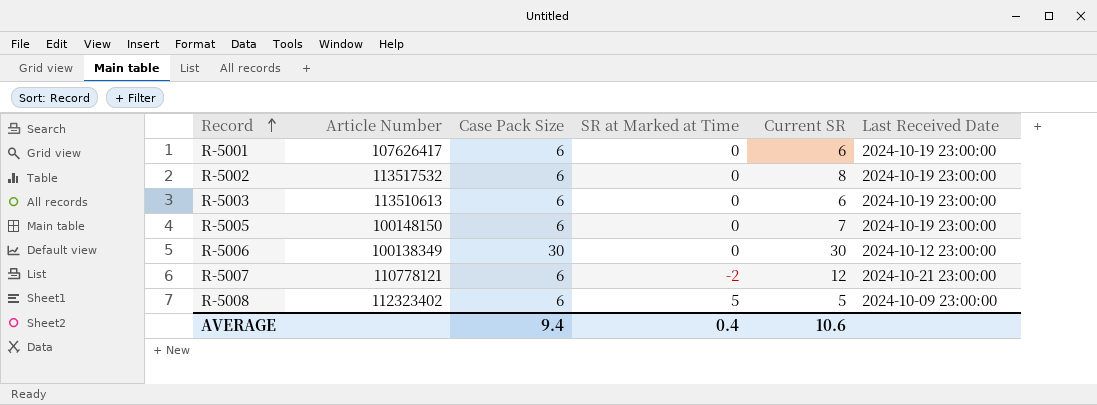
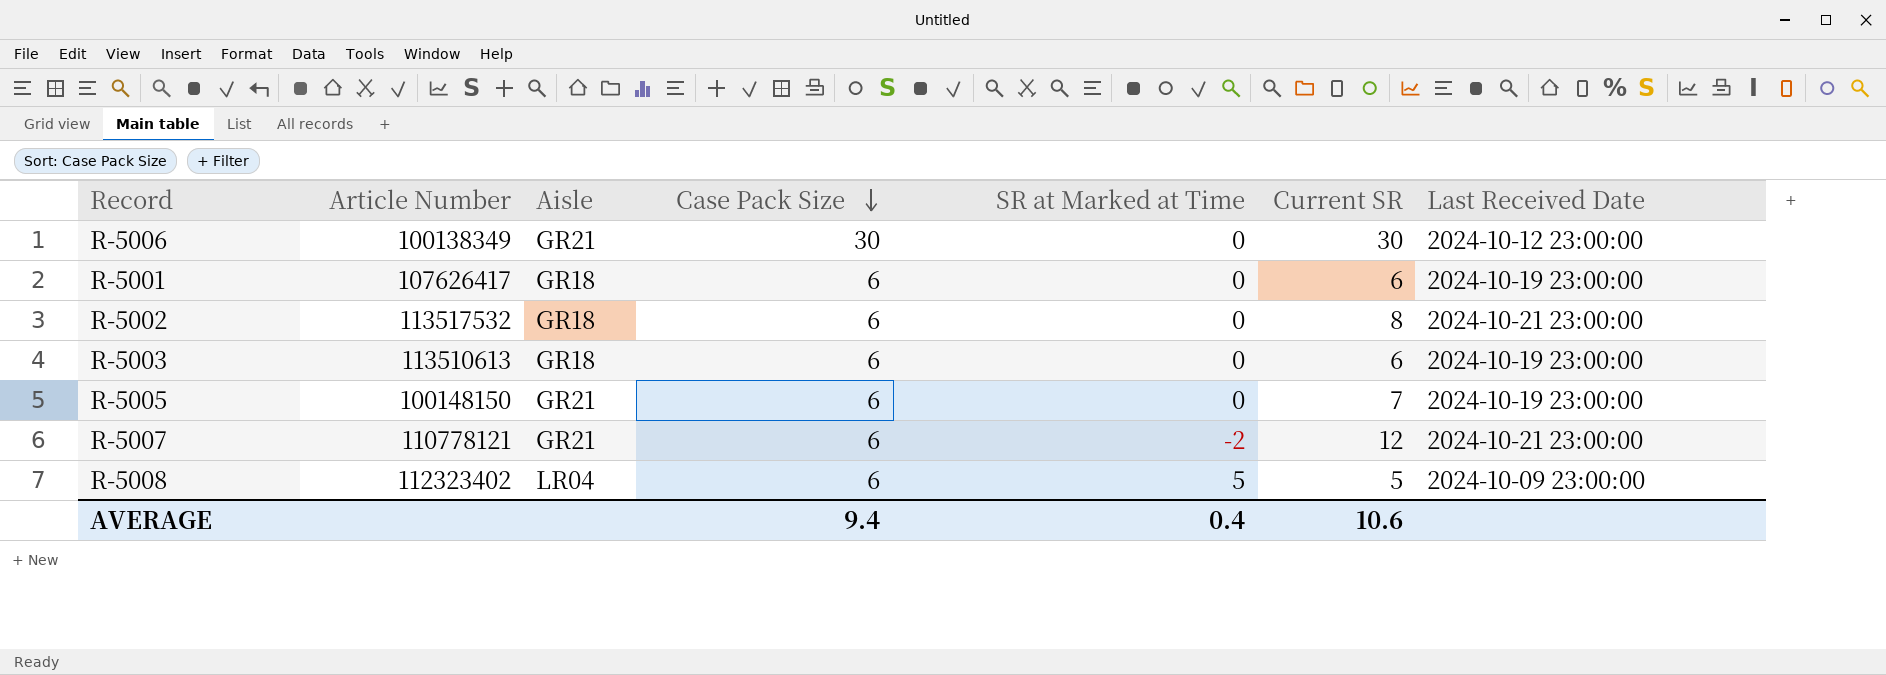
row order: Record ascending -> Case Pack Size descending
column Aisle | position: none -> 3
R-5002 | Last Received Date: 2024-10-19 23:00:00 -> 2024-10-21 23:00:00

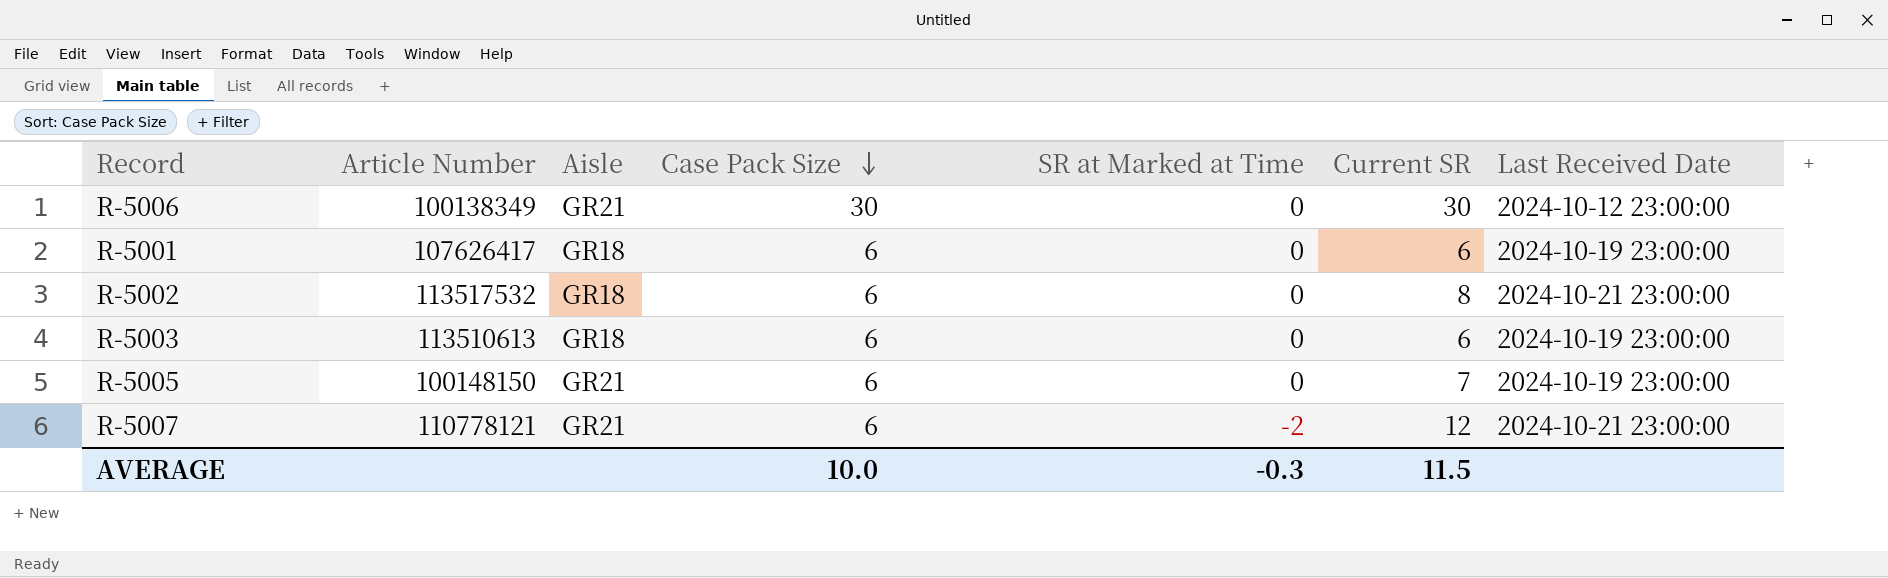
row R-5008: 112323402 | LR04 | 6 | 5 | 5 | 2024-10-09 23:00:00 -> none
AVERAGE | Case Pack Size: 9.4 -> 10.0
AVERAGE | SR at Marked at Time: 0.4 -> -0.3
AVERAGE | Current SR: 10.6 -> 11.5

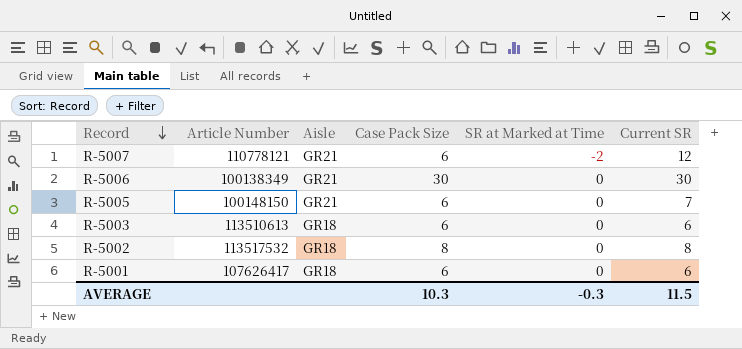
row order: Case Pack Size descending -> Record descending
column Last Received Date | position: 7 -> none
R-5002 | Case Pack Size: 6 -> 8
AVERAGE | Case Pack Size: 10.0 -> 10.3

